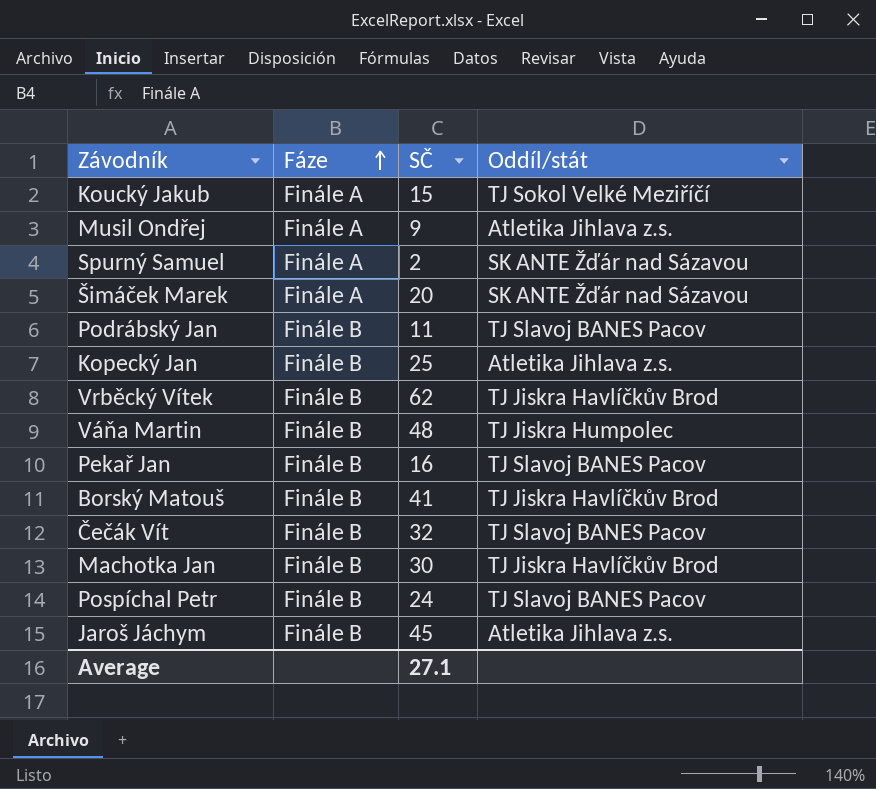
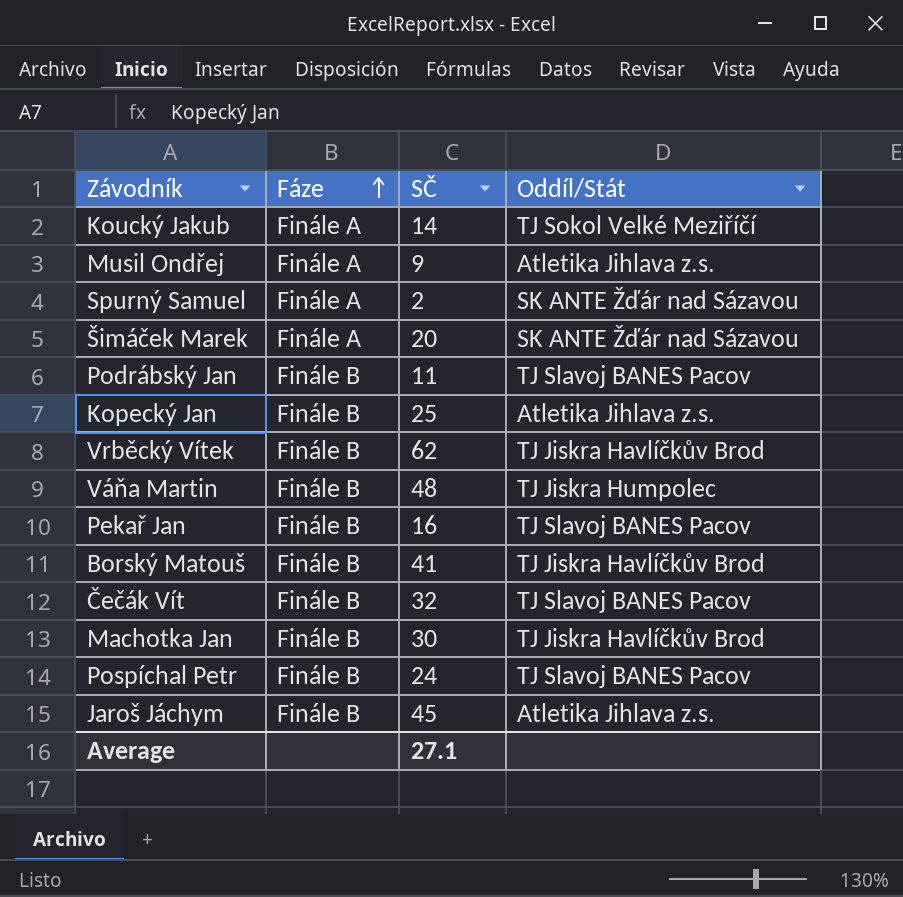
column name: Oddíl/stát -> Oddíl/Stát
Koucký Jakub | SČ: 15 -> 14

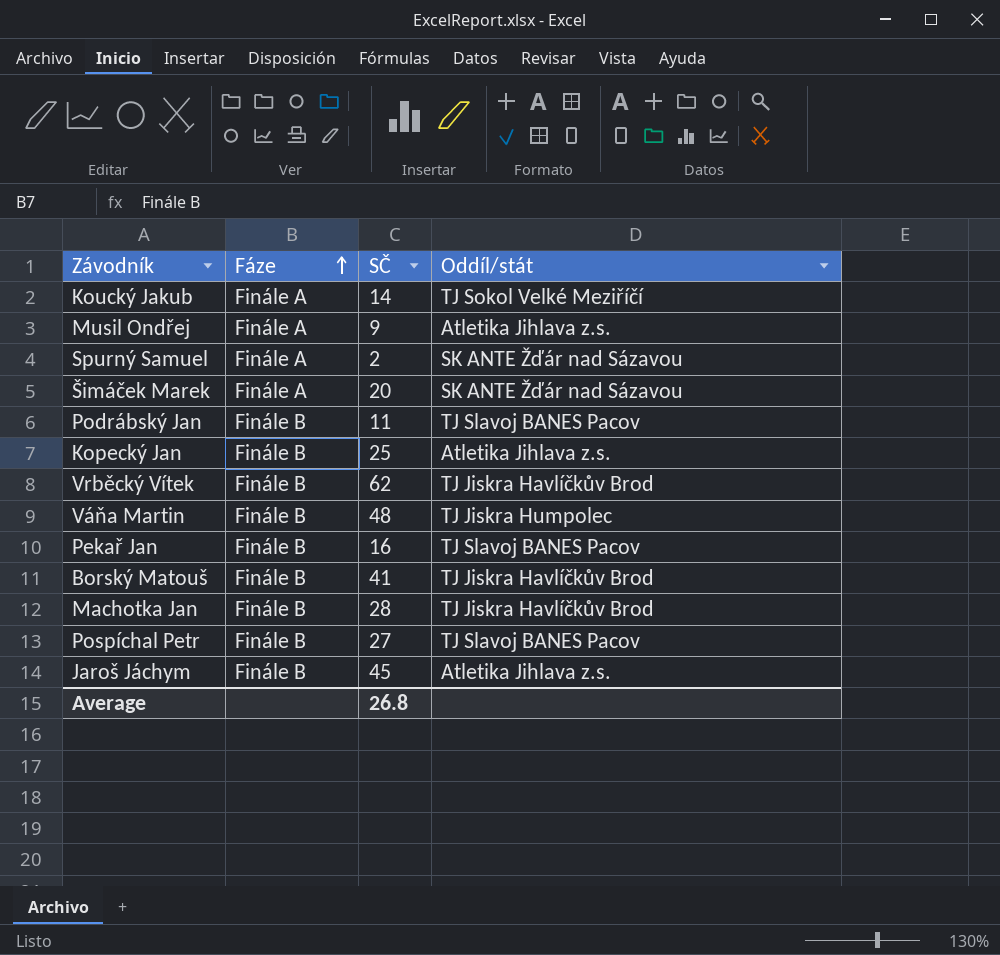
column name: Oddíl/Stát -> Oddíl/stát
row Čečák Vít: Finále B | 32 | TJ Slavoj BANES Pacov -> none
Machotka Jan | SČ: 30 -> 28
Pospíchal Petr | SČ: 24 -> 27
Average | SČ: 27.1 -> 26.8

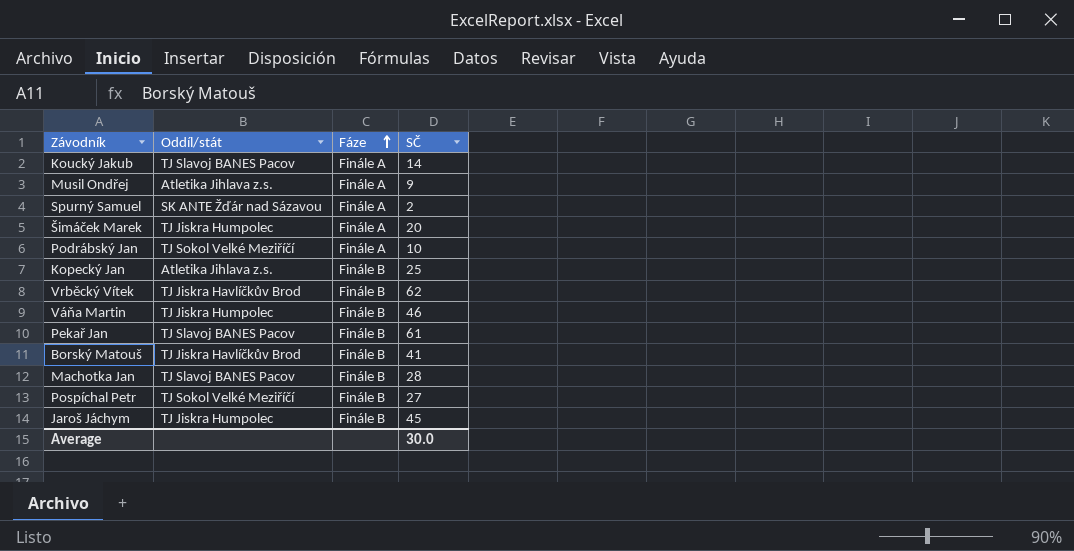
column Oddíl/stát | position: 4 -> 2
Koucký Jakub | Oddíl/stát: TJ Sokol Velké Meziříčí -> TJ Slavoj BANES Pacov
Šimáček Marek | Oddíl/stát: SK ANTE Žďár nad Sázavou -> TJ Jiskra Humpolec
Podrábský Jan | Oddíl/stát: TJ Slavoj BANES Pacov -> TJ Sokol Velké Meziříčí
Podrábský Jan | Fáze: Finále B -> Finále A
Podrábský Jan | SČ: 11 -> 10
Váňa Martin | SČ: 48 -> 46
Pekař Jan | SČ: 16 -> 61
Machotka Jan | Oddíl/stát: TJ Jiskra Havlíčkův Brod -> TJ Slavoj BANES Pacov
Pospíchal Petr | Oddíl/stát: TJ Slavoj BANES Pacov -> TJ Sokol Velké Meziříčí
Jaroš Jáchym | Oddíl/stát: Atletika Jihlava z.s. -> TJ Jiskra Humpolec
Average | SČ: 26.8 -> 30.0

